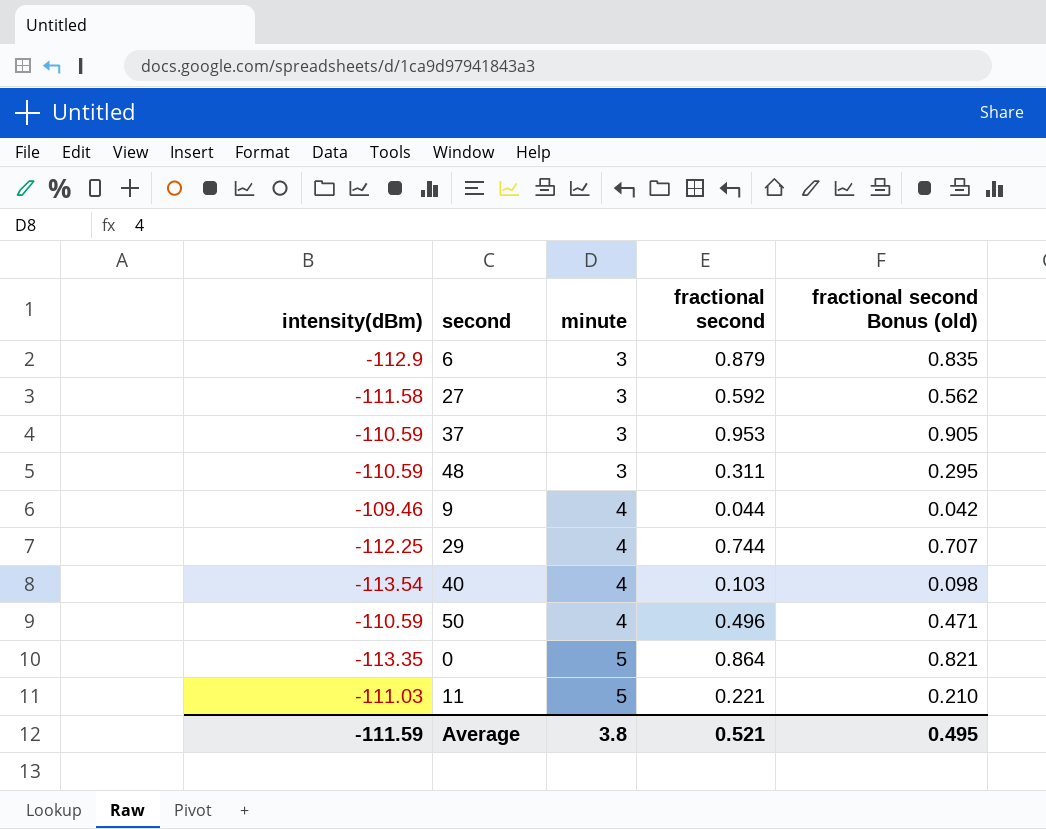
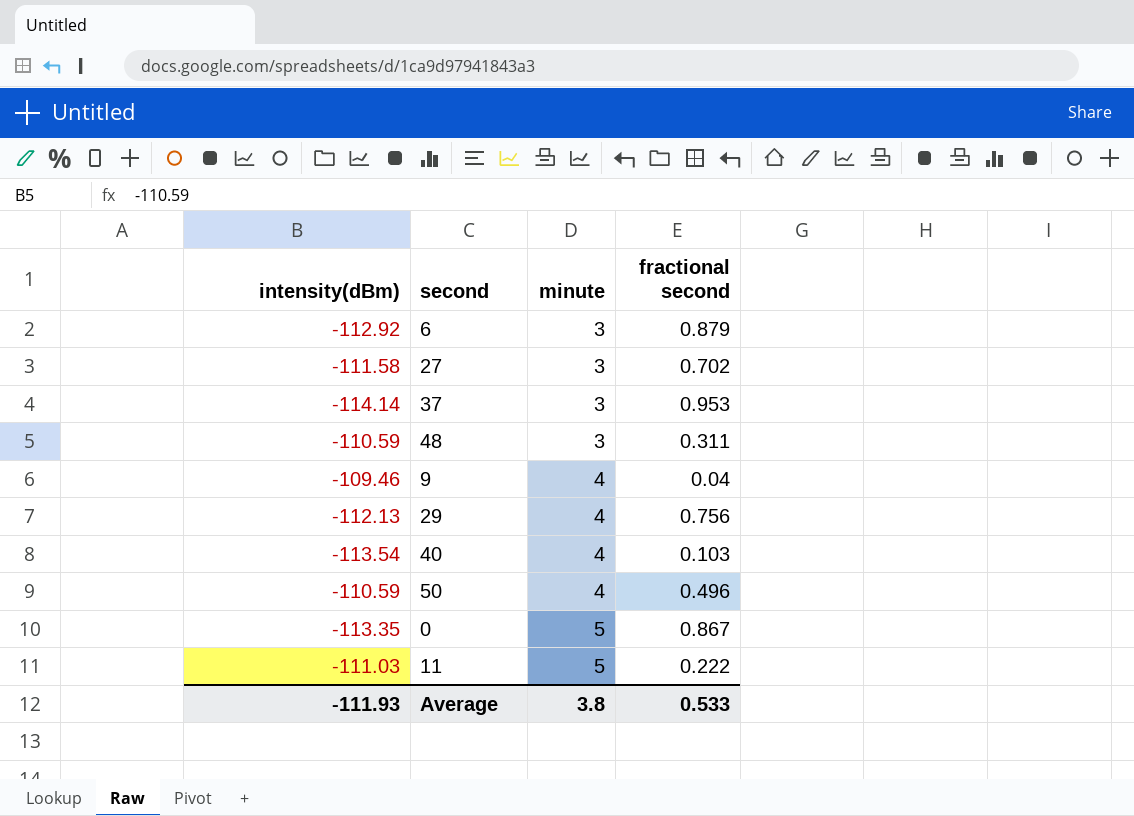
column fractional second Bonus (old) | formula: [fractional second] * 0.95 -> none
6 | intensity(dBm): -112.9 -> -112.92
27 | fractional second: 0.592 -> 0.702
37 | intensity(dBm): -110.59 -> -114.14
9 | fractional second: 0.044 -> 0.04
29 | intensity(dBm): -112.25 -> -112.13
29 | fractional second: 0.744 -> 0.756
0 | fractional second: 0.864 -> 0.867
11 | fractional second: 0.221 -> 0.222
Average | intensity(dBm): -111.59 -> -111.93
Average | fractional second: 0.521 -> 0.533

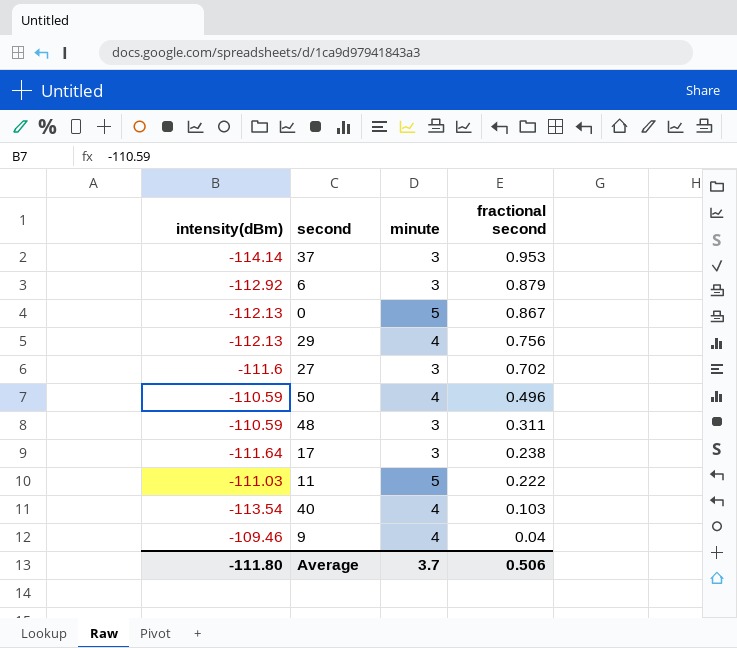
row order: minute ascending -> fractional second descending
0 | intensity(dBm): -113.35 -> -112.13
27 | intensity(dBm): -111.58 -> -111.6
row 17: none -> -111.64 | 3 | 0.238
Average | intensity(dBm): -111.93 -> -111.80
Average | minute: 3.8 -> 3.7
Average | fractional second: 0.533 -> 0.506

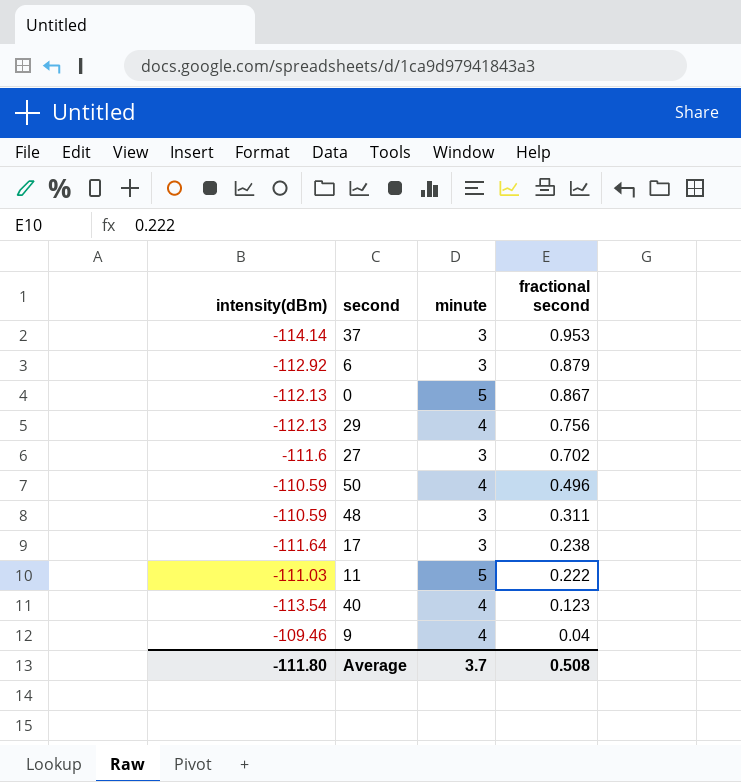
40 | fractional second: 0.103 -> 0.123
Average | fractional second: 0.506 -> 0.508

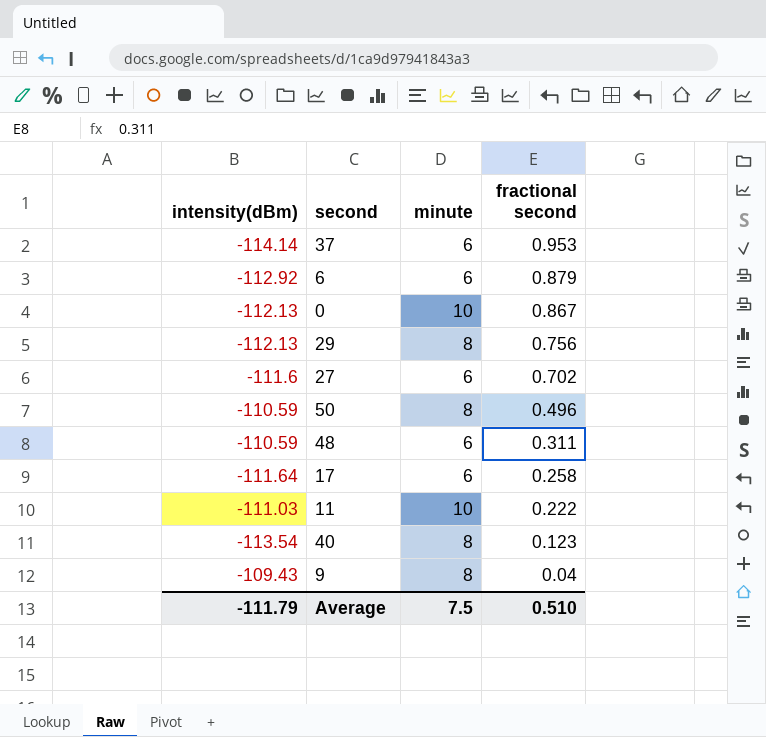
37 | minute: 3 -> 6
6 | minute: 3 -> 6
0 | minute: 5 -> 10
29 | minute: 4 -> 8
27 | minute: 3 -> 6
50 | minute: 4 -> 8
48 | minute: 3 -> 6
17 | minute: 3 -> 6
17 | fractional second: 0.238 -> 0.258
11 | minute: 5 -> 10
40 | minute: 4 -> 8
9 | intensity(dBm): -109.46 -> -109.43
9 | minute: 4 -> 8
Average | intensity(dBm): -111.80 -> -111.79
Average | minute: 3.7 -> 7.5
Average | fractional second: 0.508 -> 0.510

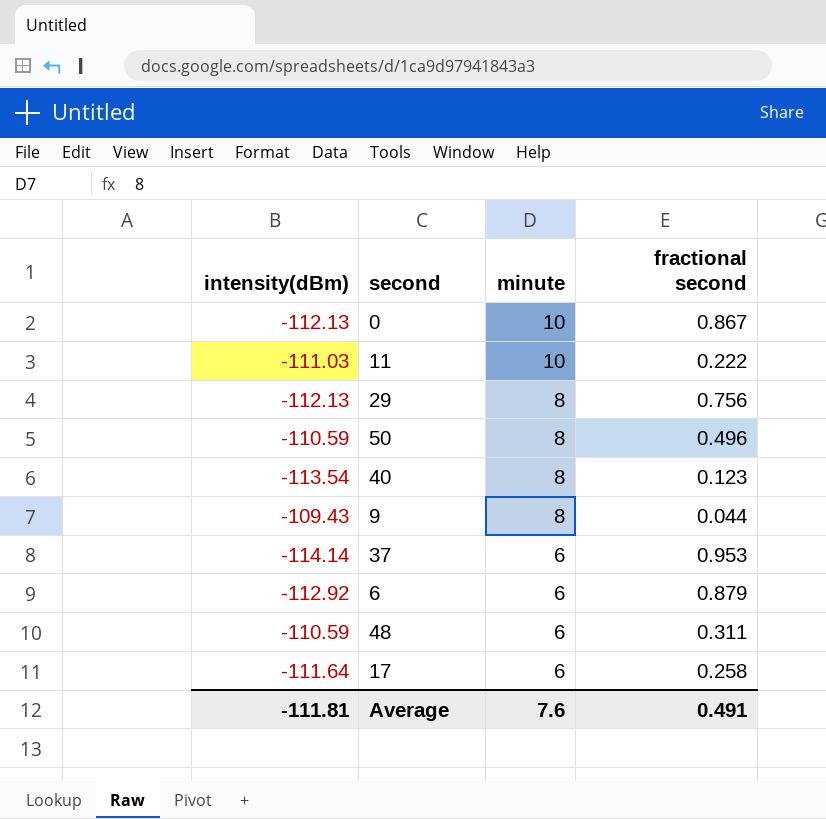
row order: fractional second descending -> minute descending
row 27: -111.6 | 6 | 0.702 -> none
9 | fractional second: 0.04 -> 0.044
Average | intensity(dBm): -111.79 -> -111.81
Average | minute: 7.5 -> 7.6
Average | fractional second: 0.510 -> 0.491

